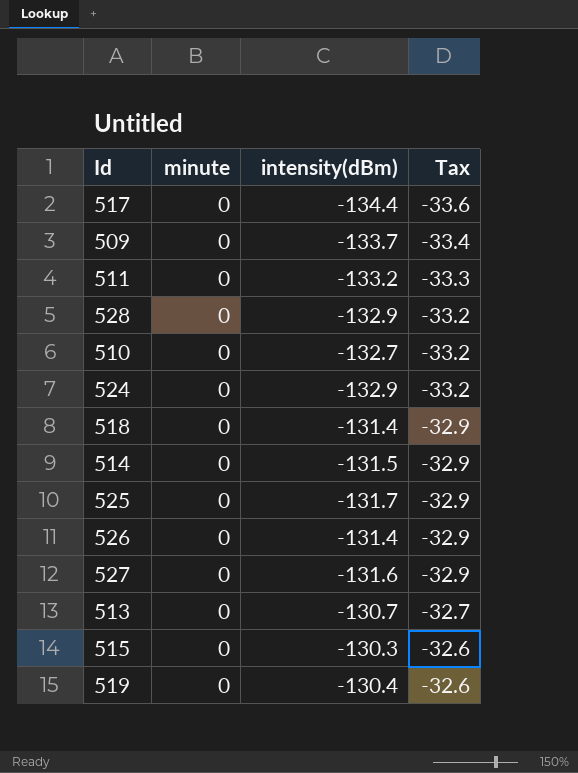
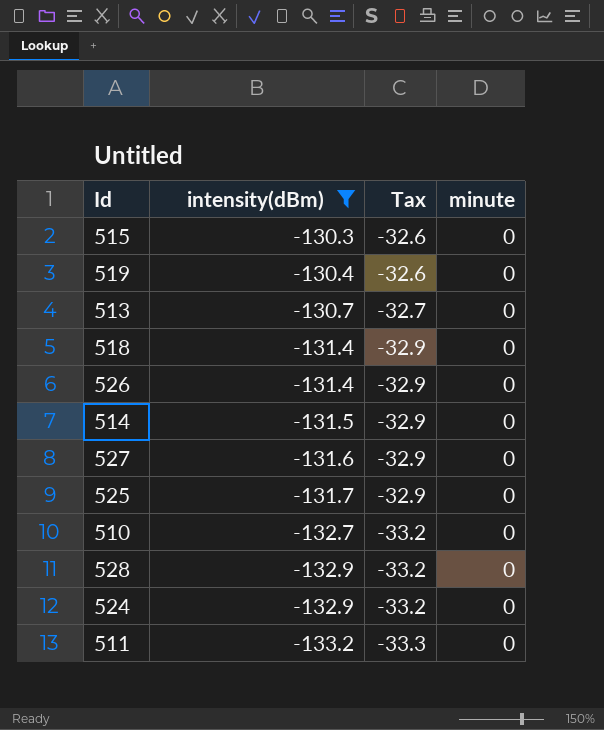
filter: none -> intensity(dBm) >= -133.2
row order: Tax ascending -> intensity(dBm) descending
column minute | position: 2 -> 4

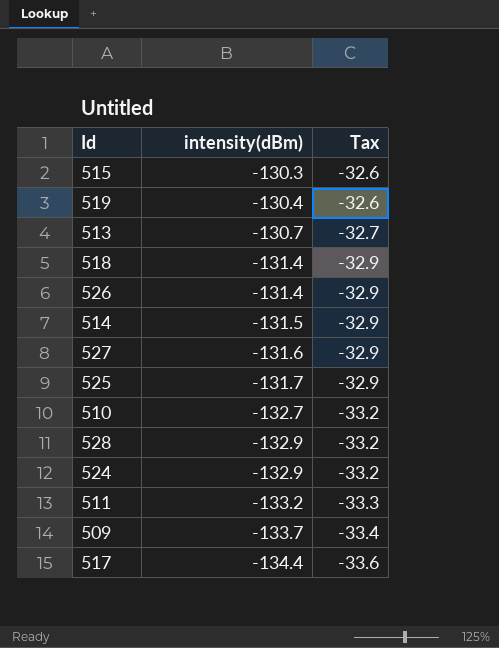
filter: intensity(dBm) >= -133.2 -> none
column minute | position: 4 -> none

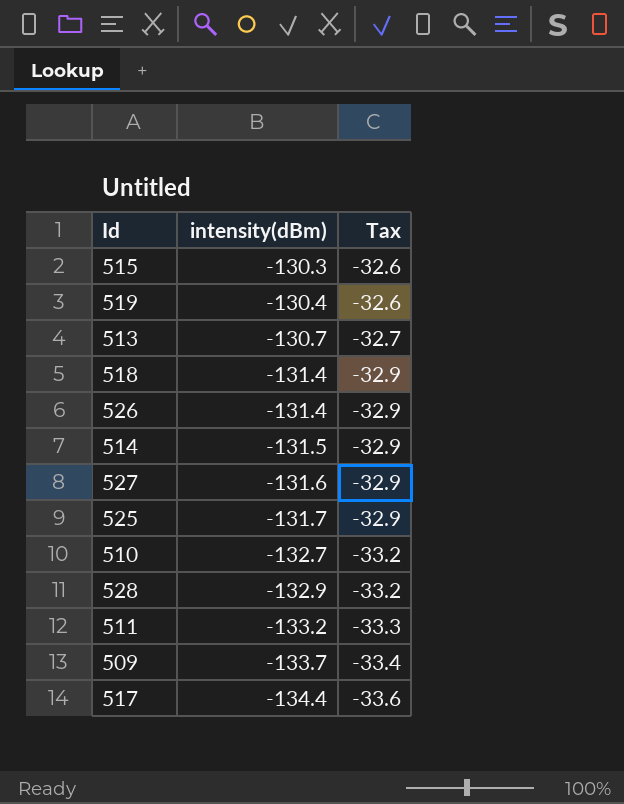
row 524: -132.9 | -33.2 -> none

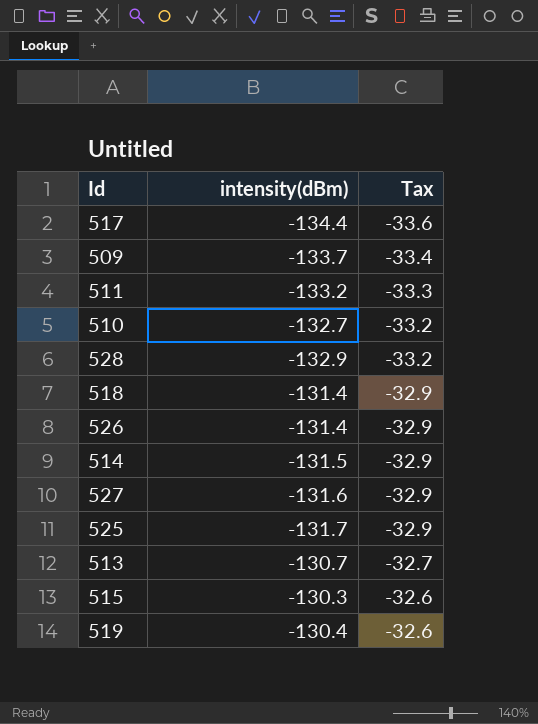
row order: intensity(dBm) descending -> Tax ascending

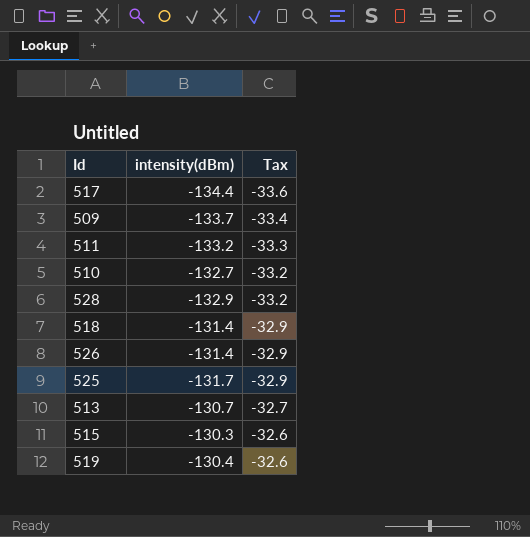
row 514: -131.5 | -32.9 -> none
row 527: -131.6 | -32.9 -> none

